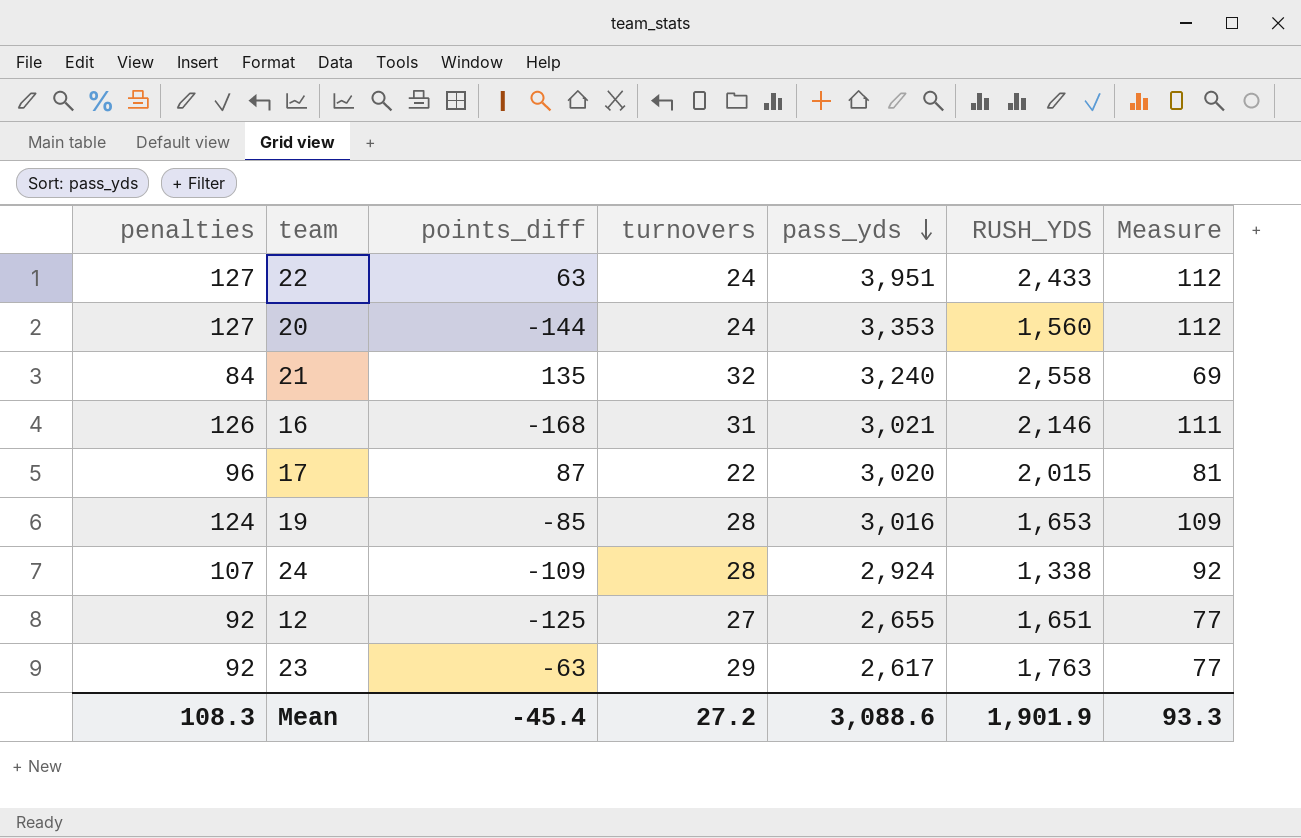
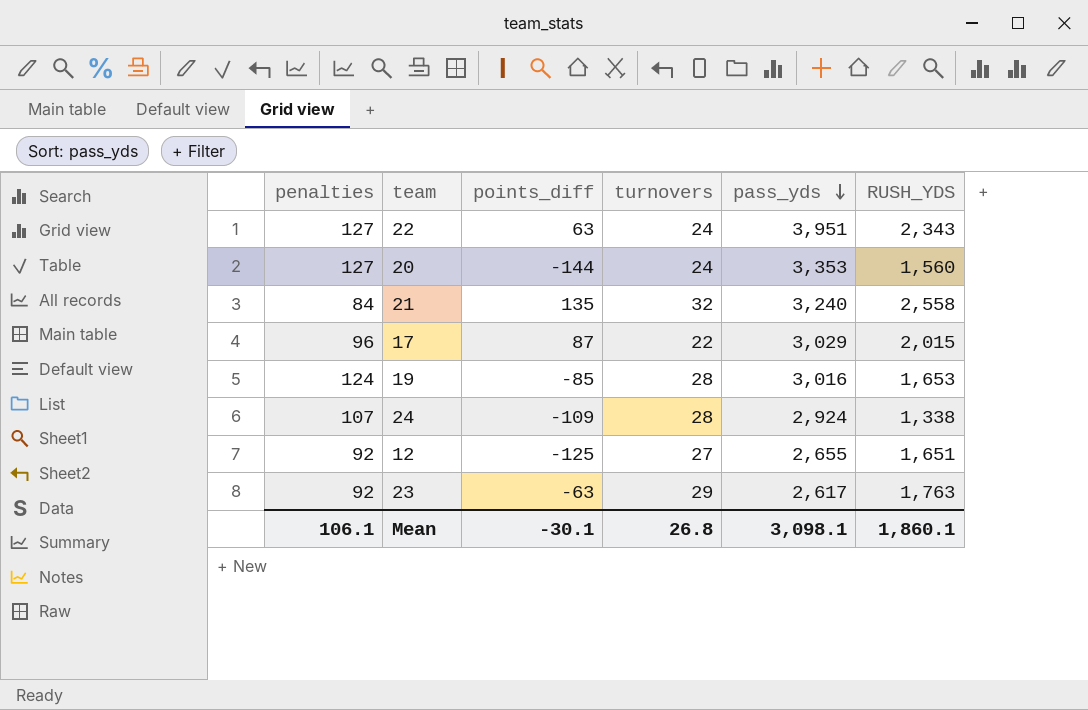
column Measure | formula: [penalties] - 15 -> none
row 16: 126 | -168 | 31 | 3,021 | 2,146 | 111 -> none
22 | RUSH_YDS: 2,433 -> 2,343
17 | pass_yds: 3,020 -> 3,029
Mean | penalties: 108.3 -> 106.1
Mean | points_diff: -45.4 -> -30.1
Mean | turnovers: 27.2 -> 26.8
Mean | pass_yds: 3,088.6 -> 3,098.1
Mean | RUSH_YDS: 1,901.9 -> 1,860.1

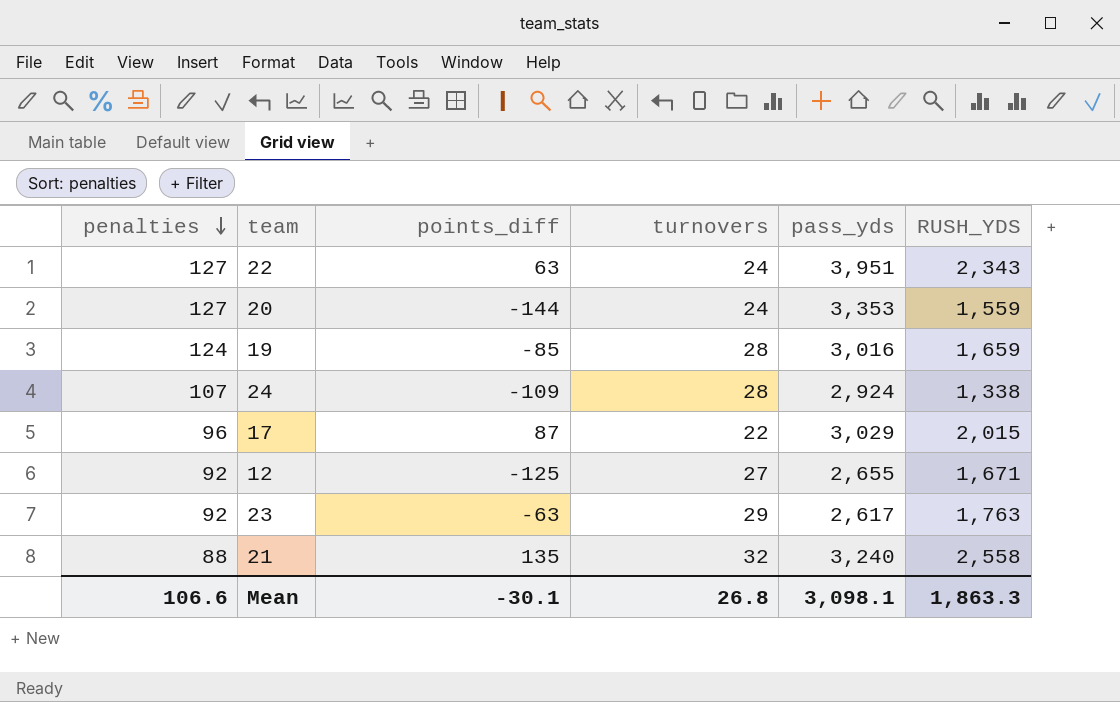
row order: pass_yds descending -> penalties descending
20 | RUSH_YDS: 1,560 -> 1,559
19 | RUSH_YDS: 1,653 -> 1,659
12 | RUSH_YDS: 1,651 -> 1,671
21 | penalties: 84 -> 88
Mean | penalties: 106.1 -> 106.6
Mean | RUSH_YDS: 1,860.1 -> 1,863.3

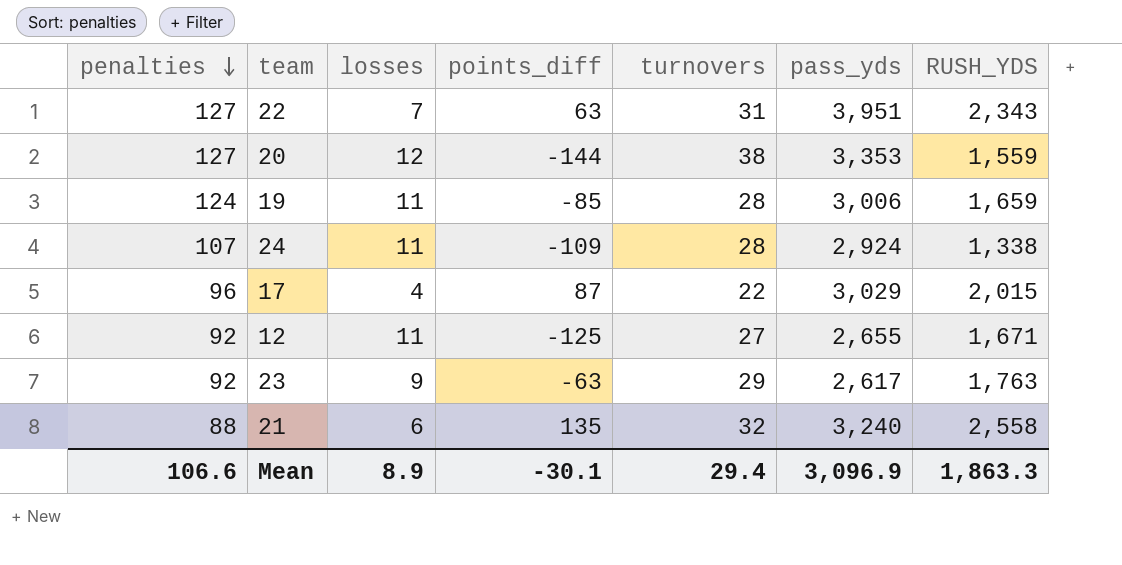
column losses | position: none -> 3
22 | turnovers: 24 -> 31
20 | turnovers: 24 -> 38
19 | pass_yds: 3,016 -> 3,006
Mean | turnovers: 26.8 -> 29.4
Mean | pass_yds: 3,098.1 -> 3,096.9

